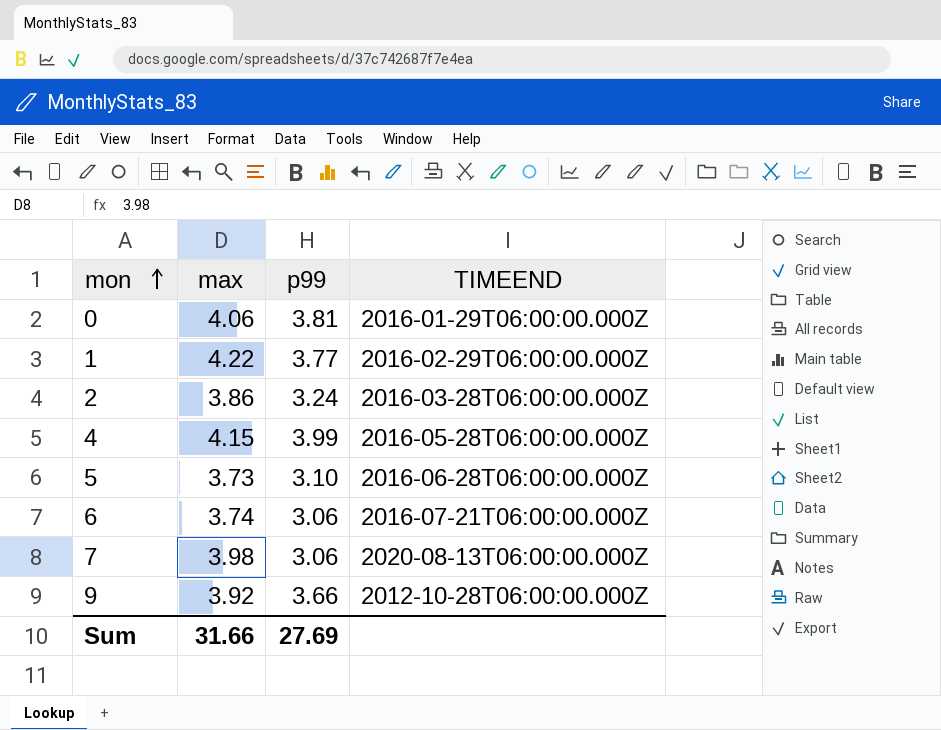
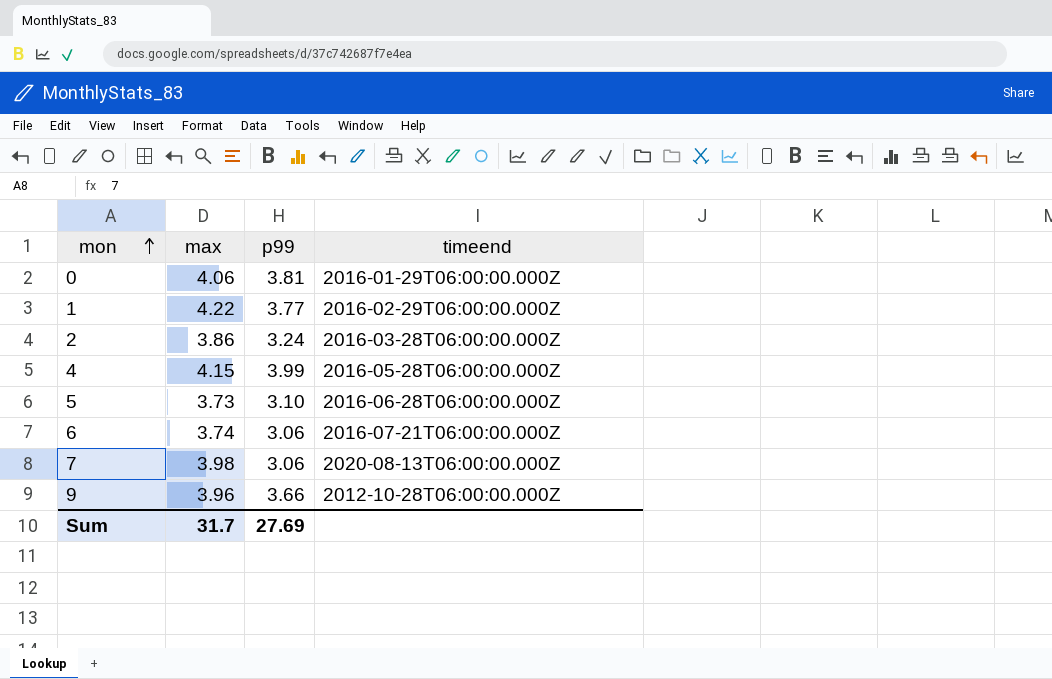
column name: TIMEEND -> timeend
9 | max: 3.92 -> 3.96
Sum | max: 31.66 -> 31.7

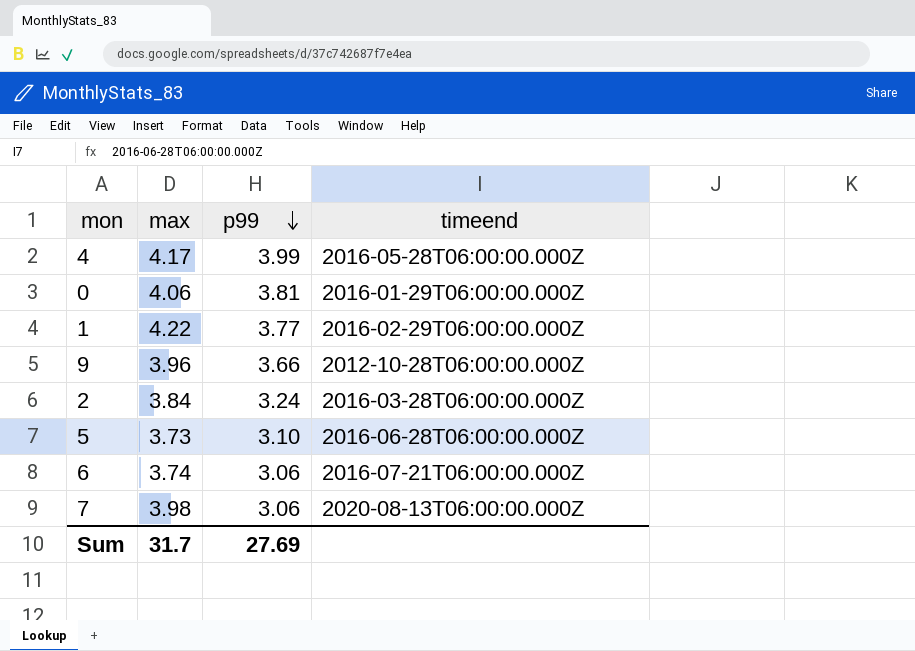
row order: mon ascending -> p99 descending
4 | max: 4.15 -> 4.17
2 | max: 3.86 -> 3.84

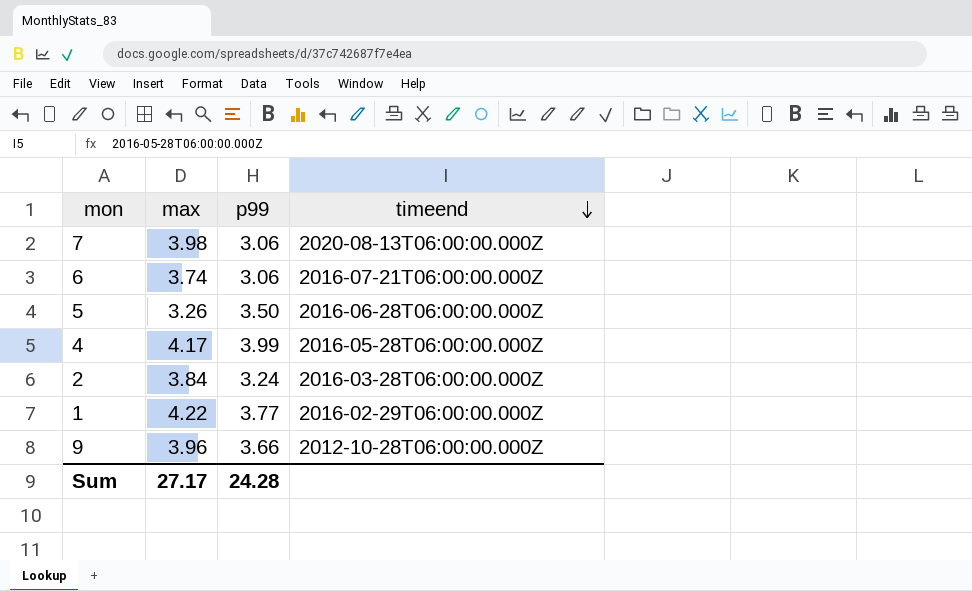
row order: p99 descending -> timeend descending
row 0: 4.06 | 3.81 | 2016-01-29T06:00:00.000Z -> none
5 | max: 3.73 -> 3.26
5 | p99: 3.10 -> 3.50
Sum | max: 31.7 -> 27.17
Sum | p99: 27.69 -> 24.28

